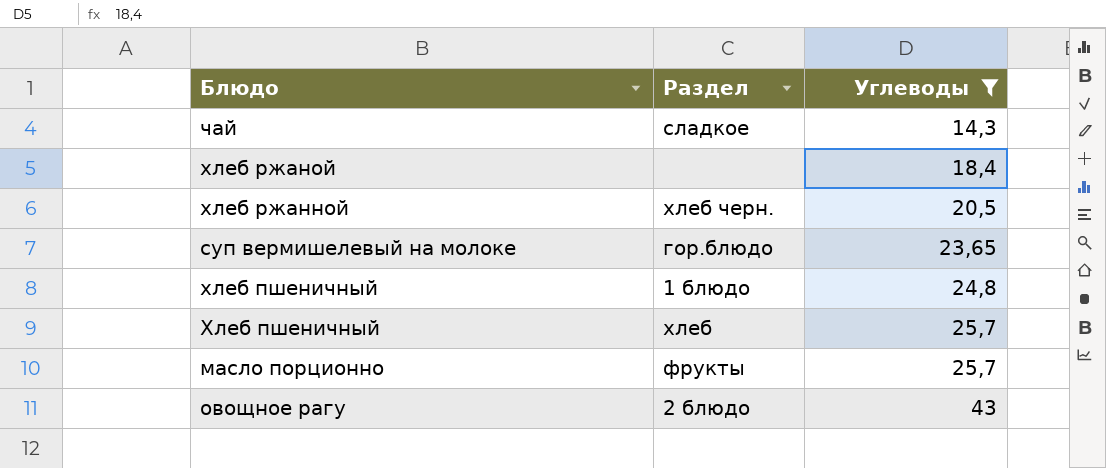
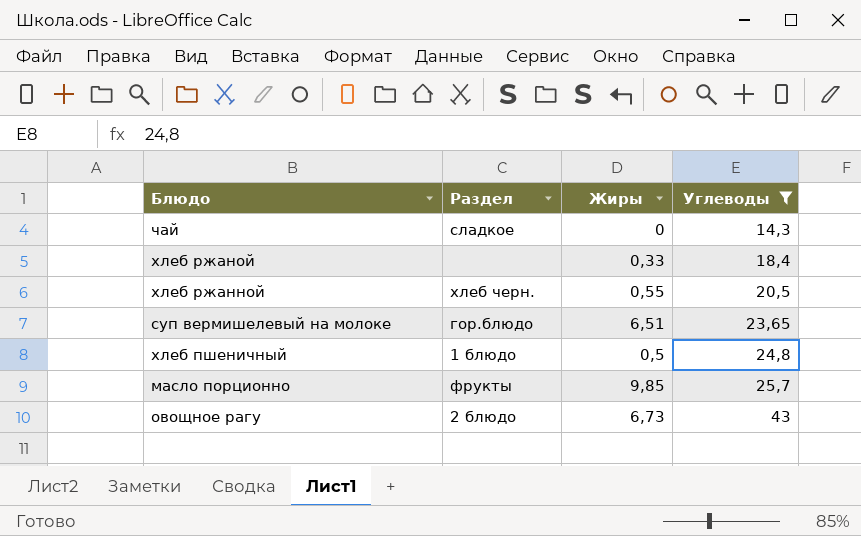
column Жиры | position: none -> 3
row Хлеб пшеничный: хлеб | 25,7 -> none

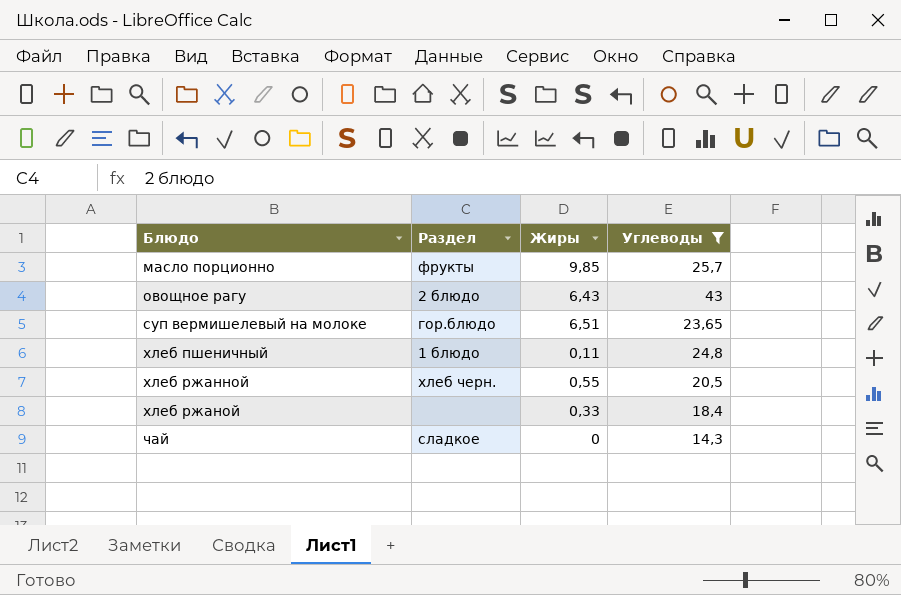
row order: Углеводы ascending -> Блюдо ascending
овощное рагу | Жиры: 6,73 -> 6,43
хлеб пшеничный | Жиры: 0,5 -> 0,11

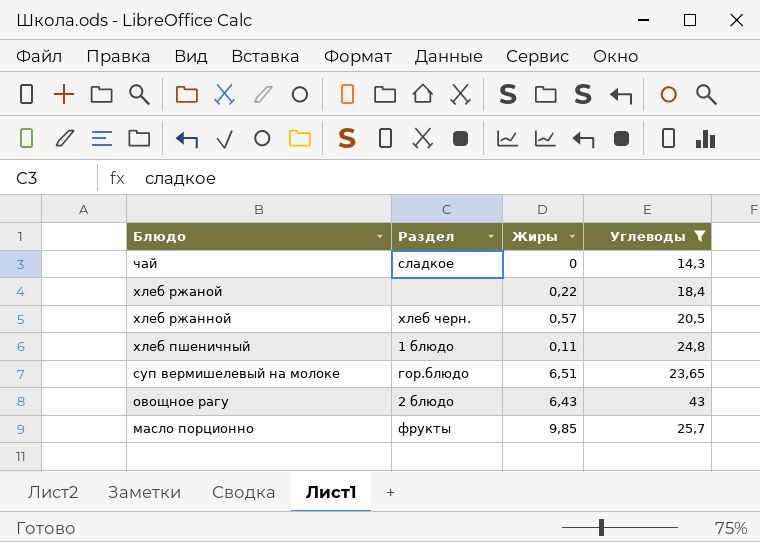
row order: Блюдо ascending -> Блюдо descending
хлеб ржаной | Жиры: 0,33 -> 0,22
хлеб ржанной | Жиры: 0,55 -> 0,57

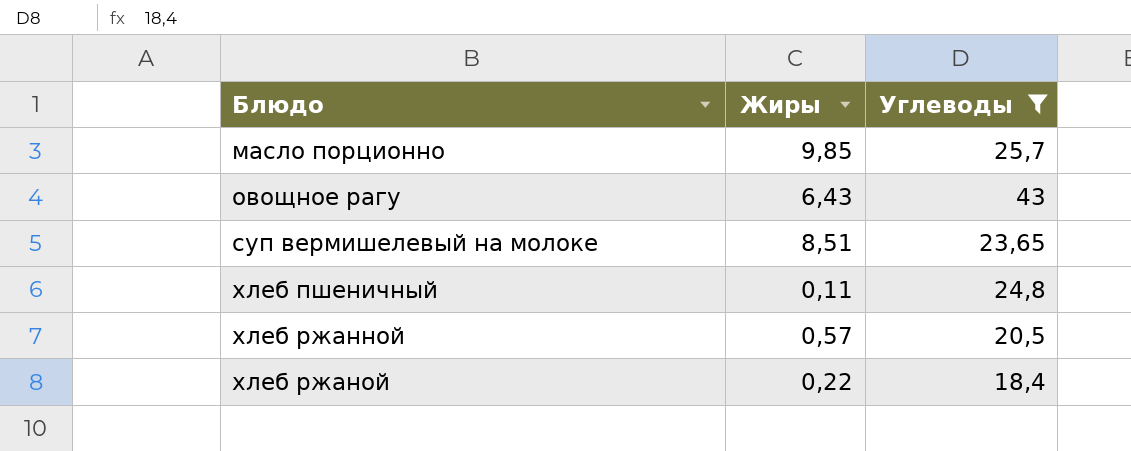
row order: Блюдо descending -> Блюдо ascending
column Раздел | position: 2 -> none
row чай: сладкое | 0 | 14,3 -> none
суп вермишелевый на молоке | Жиры: 6,51 -> 8,51

